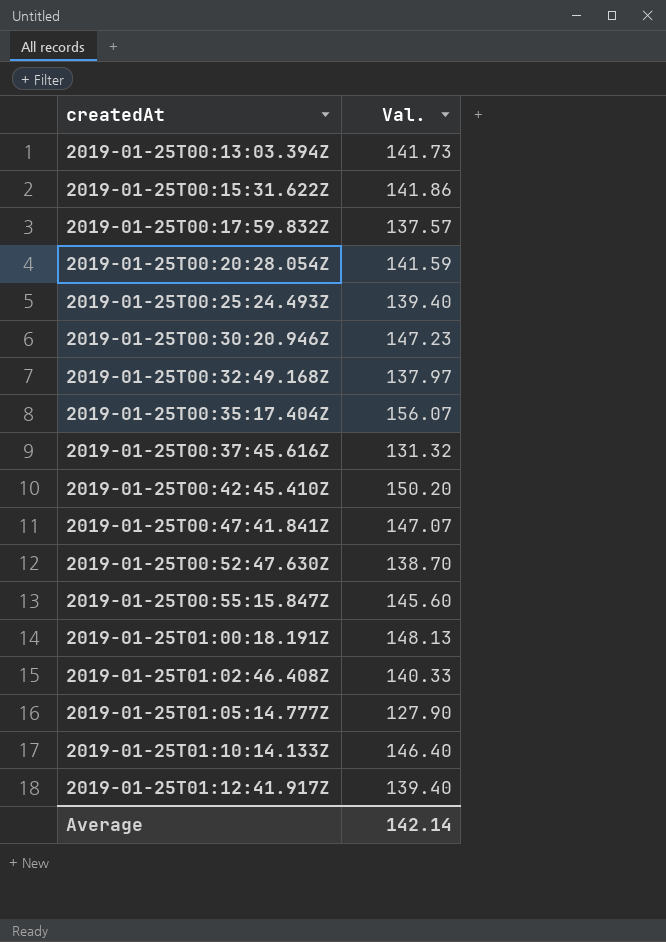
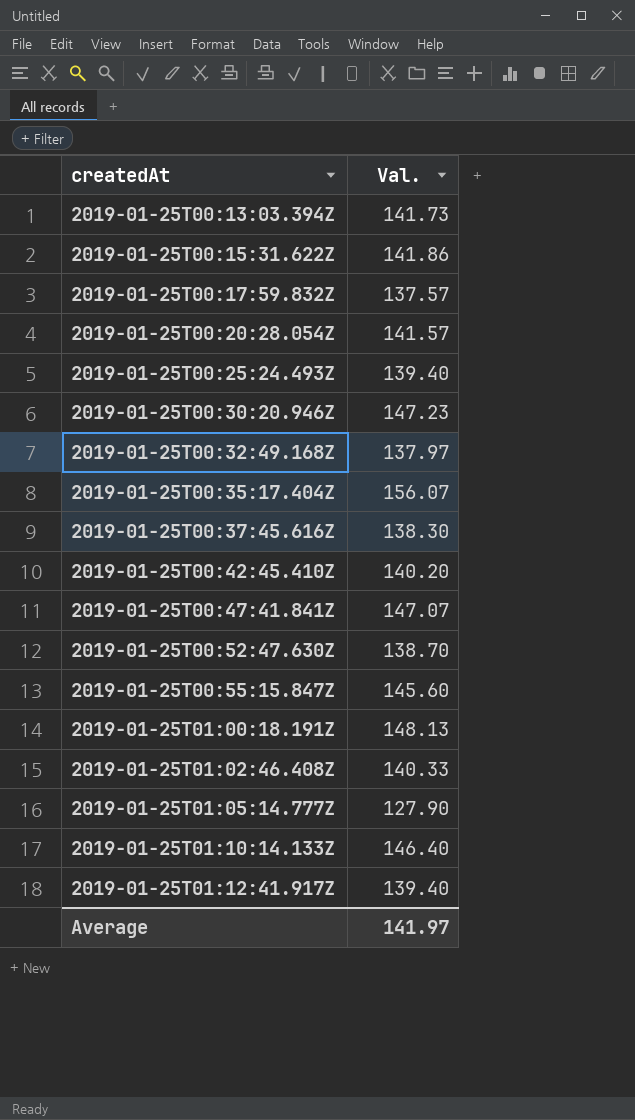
2019-01-25T00:20:28.054Z | Val.: 141.59 -> 141.57
2019-01-25T00:37:45.616Z | Val.: 131.32 -> 138.30
2019-01-25T00:42:45.410Z | Val.: 150.20 -> 140.20
Average | Val.: 142.14 -> 141.97

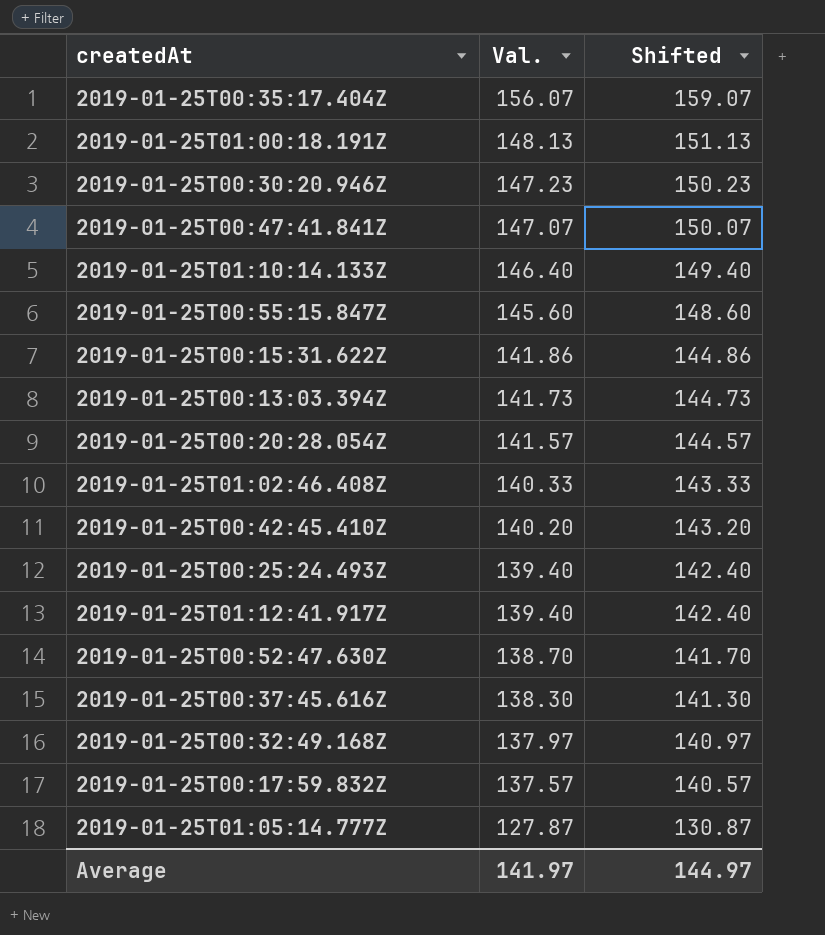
row order: createdAt ascending -> Val. descending
column Shifted | formula: none -> [Val.] + 3
2019-01-25T01:05:14.777Z | Val.: 127.90 -> 127.87

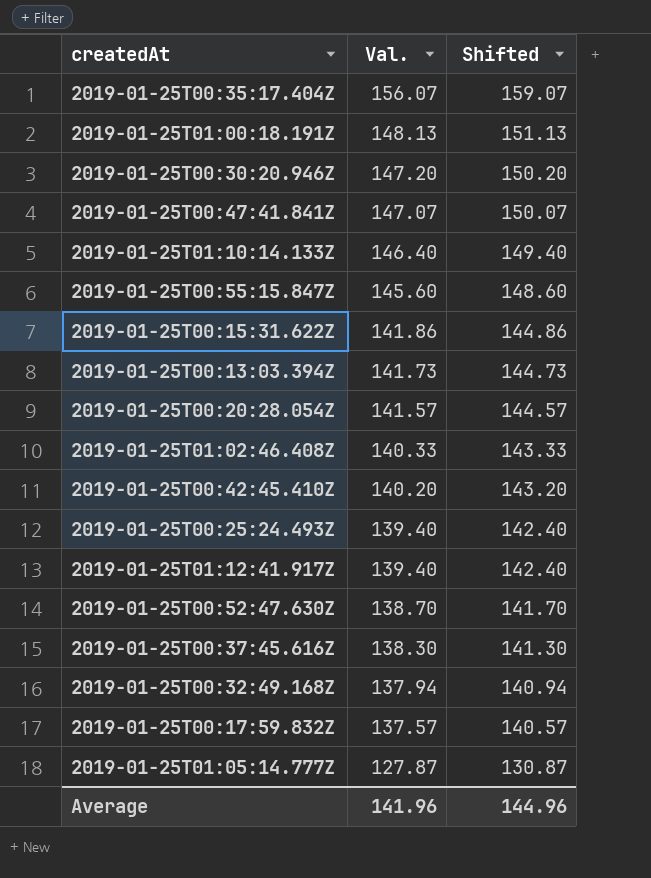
2019-01-25T00:30:20.946Z | Val.: 147.23 -> 147.20
2019-01-25T00:30:20.946Z | Shifted: 150.23 -> 150.20
2019-01-25T00:32:49.168Z | Val.: 137.97 -> 137.94
2019-01-25T00:32:49.168Z | Shifted: 140.97 -> 140.94
Average | Val.: 141.97 -> 141.96
Average | Shifted: 144.97 -> 144.96

